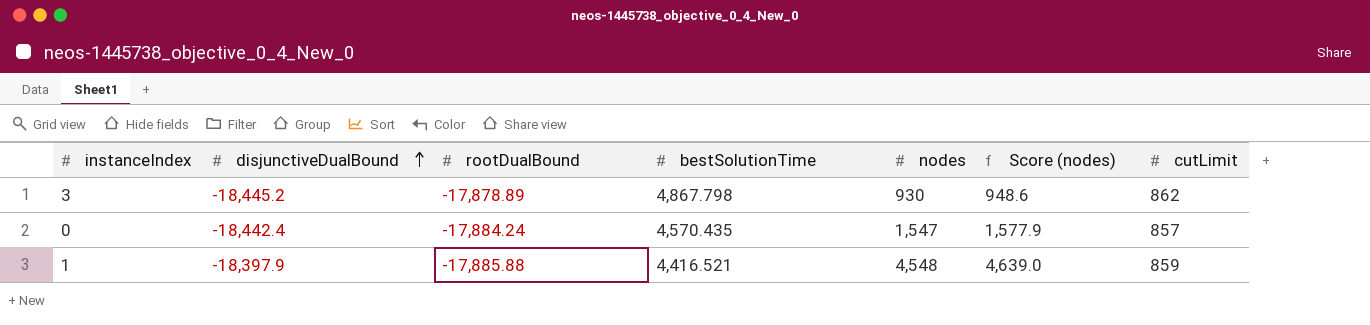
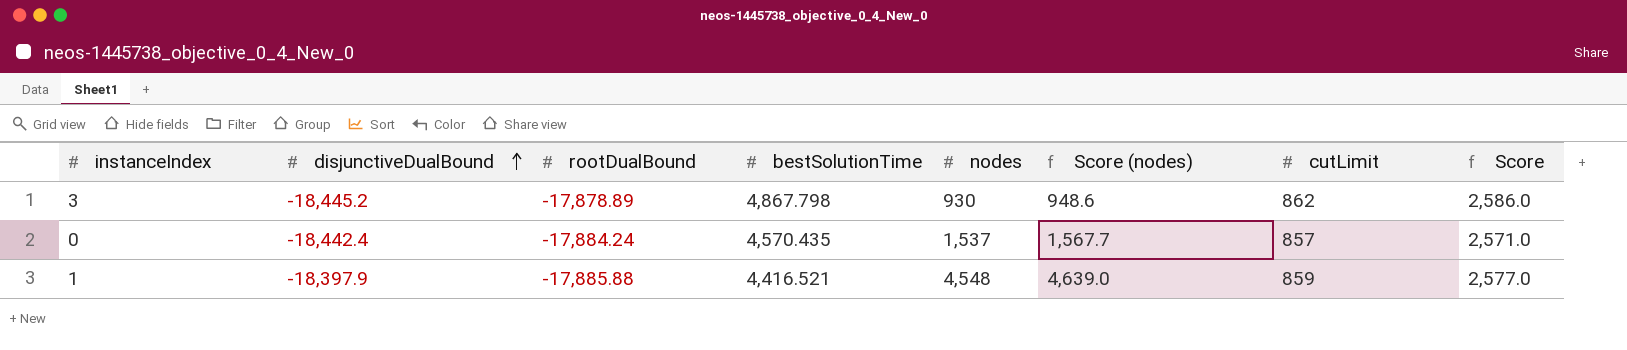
column Score | formula: none -> [cutLimit] * 3
0 | nodes: 1,547 -> 1,537
0 | Score (nodes): 1,577.9 -> 1,567.7

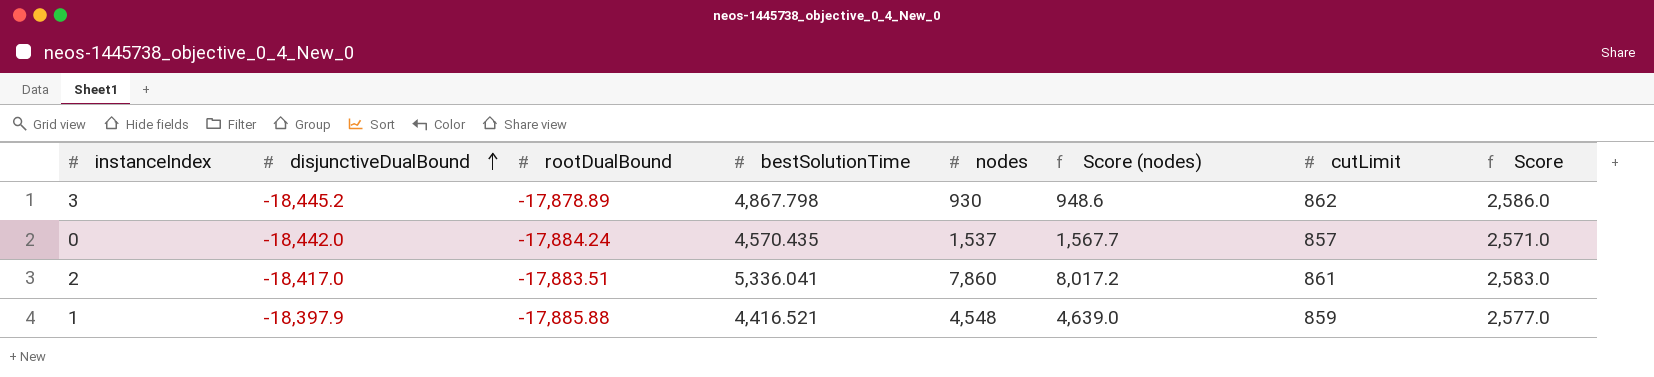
0 | disjunctiveDualBound: -18,442.4 -> -18,442.0
row 2: none -> -18,417.0 | -17,883.51 | 5,336.041 | 7,860 | 8,017.2 | 861 | 2,583.0

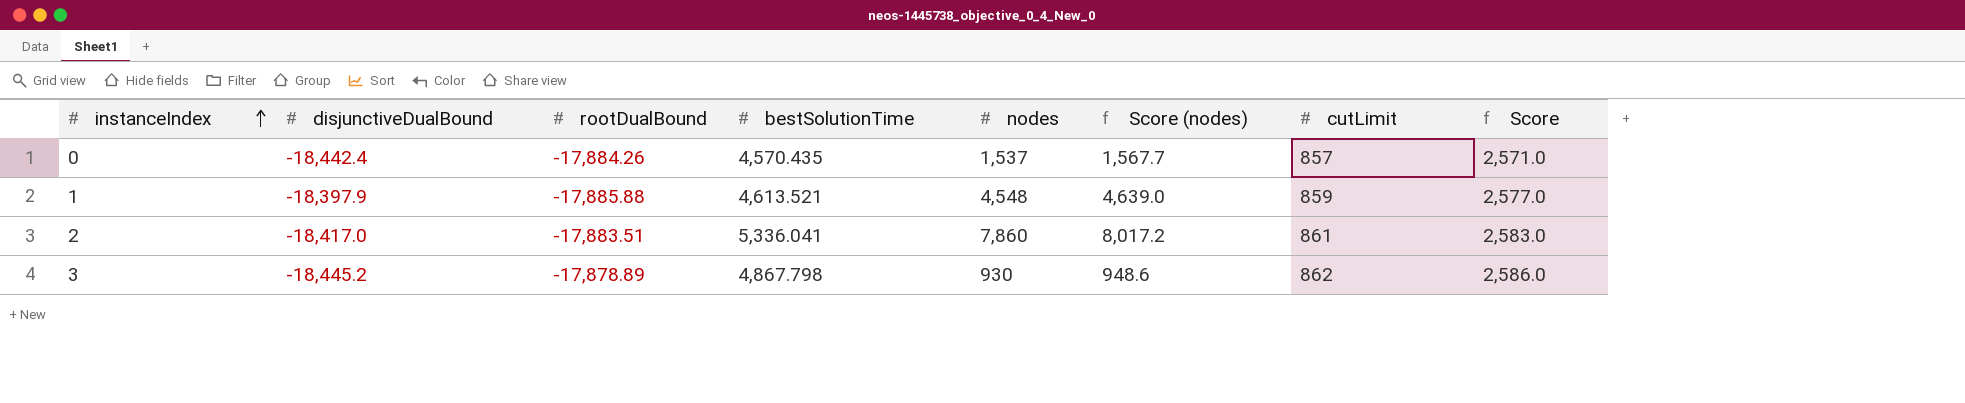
row order: disjunctiveDualBound ascending -> instanceIndex ascending
0 | disjunctiveDualBound: -18,442.0 -> -18,442.4
0 | rootDualBound: -17,884.24 -> -17,884.26
1 | bestSolutionTime: 4,416.521 -> 4,613.521

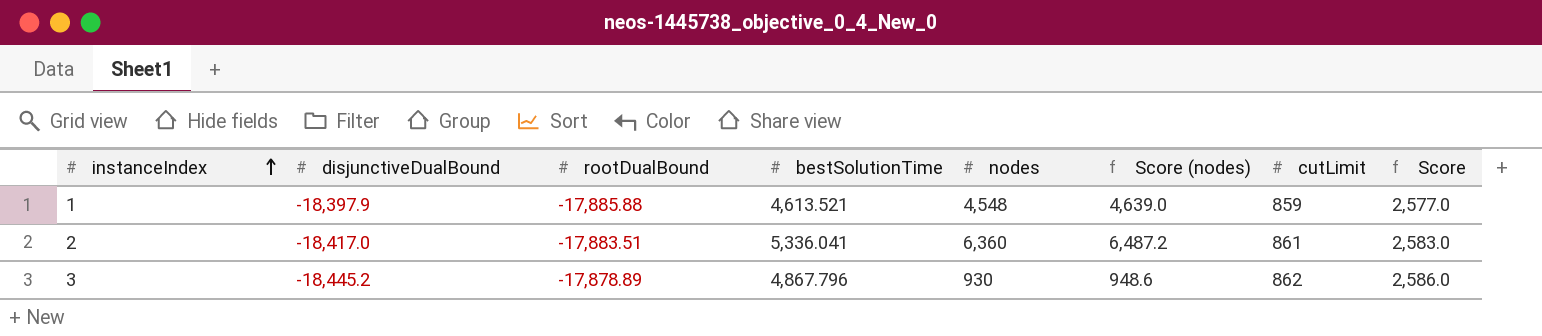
row 0: -18,442.4 | -17,884.26 | 4,570.435 | 1,537 | 1,567.7 | 857 | 2,571.0 -> none
2 | nodes: 7,860 -> 6,360
2 | Score (nodes): 8,017.2 -> 6,487.2
3 | bestSolutionTime: 4,867.798 -> 4,867.796

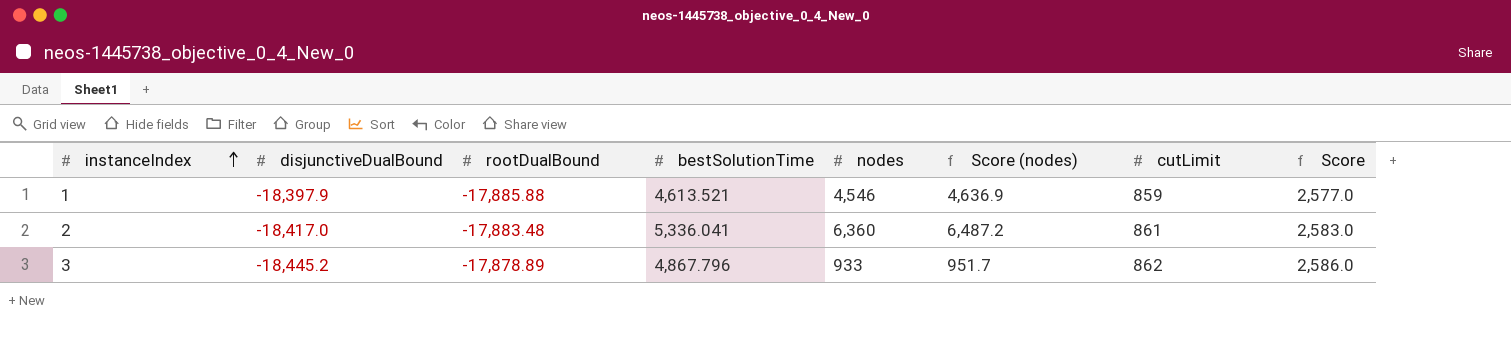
1 | nodes: 4,548 -> 4,546
1 | Score (nodes): 4,639.0 -> 4,636.9
2 | rootDualBound: -17,883.51 -> -17,883.48
3 | nodes: 930 -> 933
3 | Score (nodes): 948.6 -> 951.7

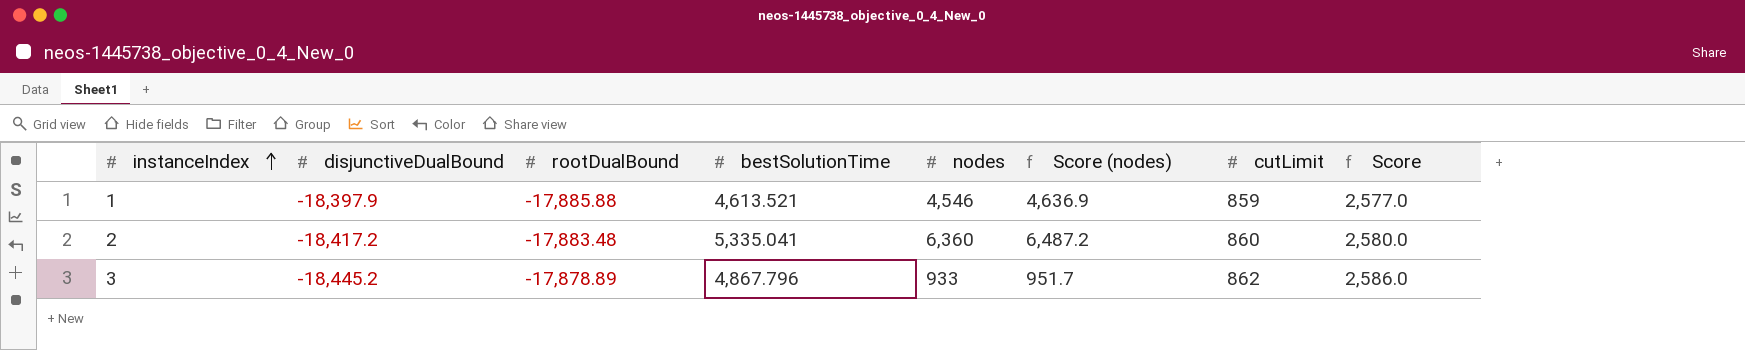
2 | disjunctiveDualBound: -18,417.0 -> -18,417.2
2 | bestSolutionTime: 5,336.041 -> 5,335.041
2 | cutLimit: 861 -> 860
2 | Score: 2,583.0 -> 2,580.0

